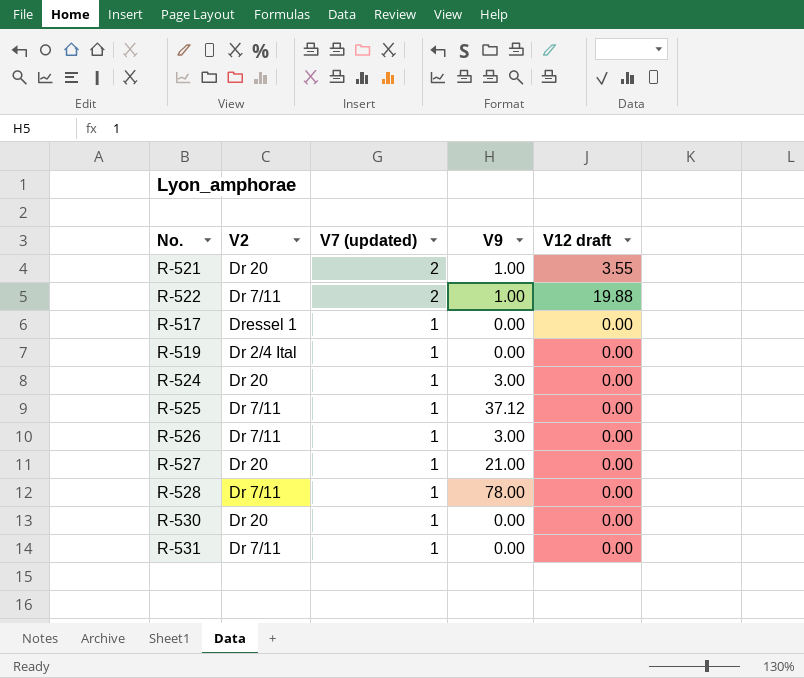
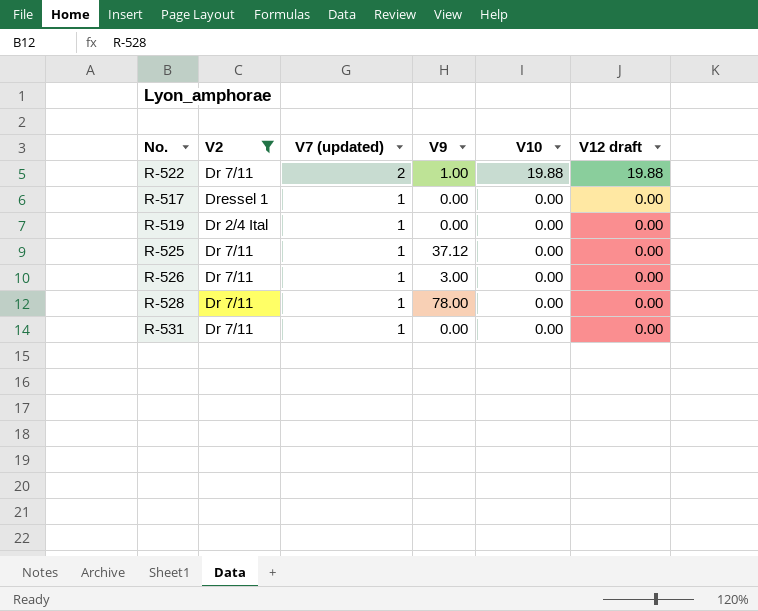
filter: none -> V2 != Dr 20
column V10 | position: none -> 5

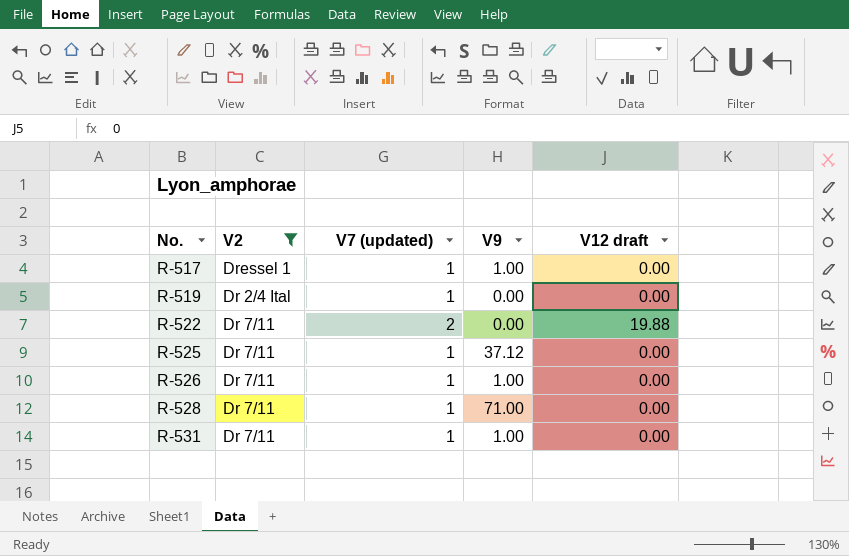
row order: V7 (updated) descending -> No. ascending
column V10 | position: 5 -> none
R-517 | V9: 0.00 -> 1.00
R-522 | V9: 1.00 -> 0.00
R-526 | V9: 3.00 -> 1.00
R-528 | V9: 78.00 -> 71.00
R-531 | V9: 0.00 -> 1.00

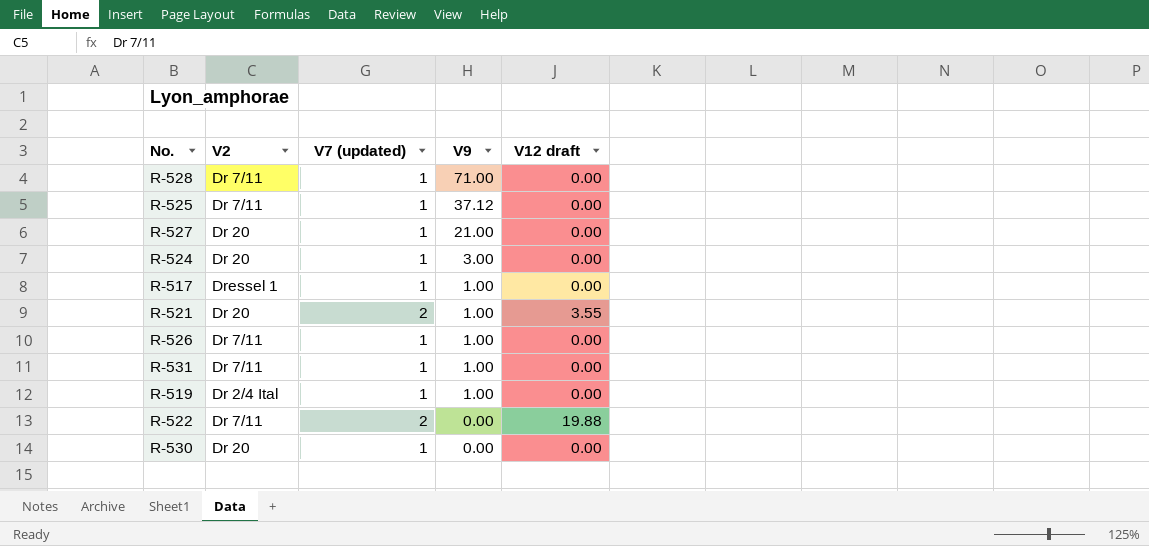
filter: V2 != Dr 20 -> none
row order: No. ascending -> V9 descending
R-519 | V9: 0.00 -> 1.00

